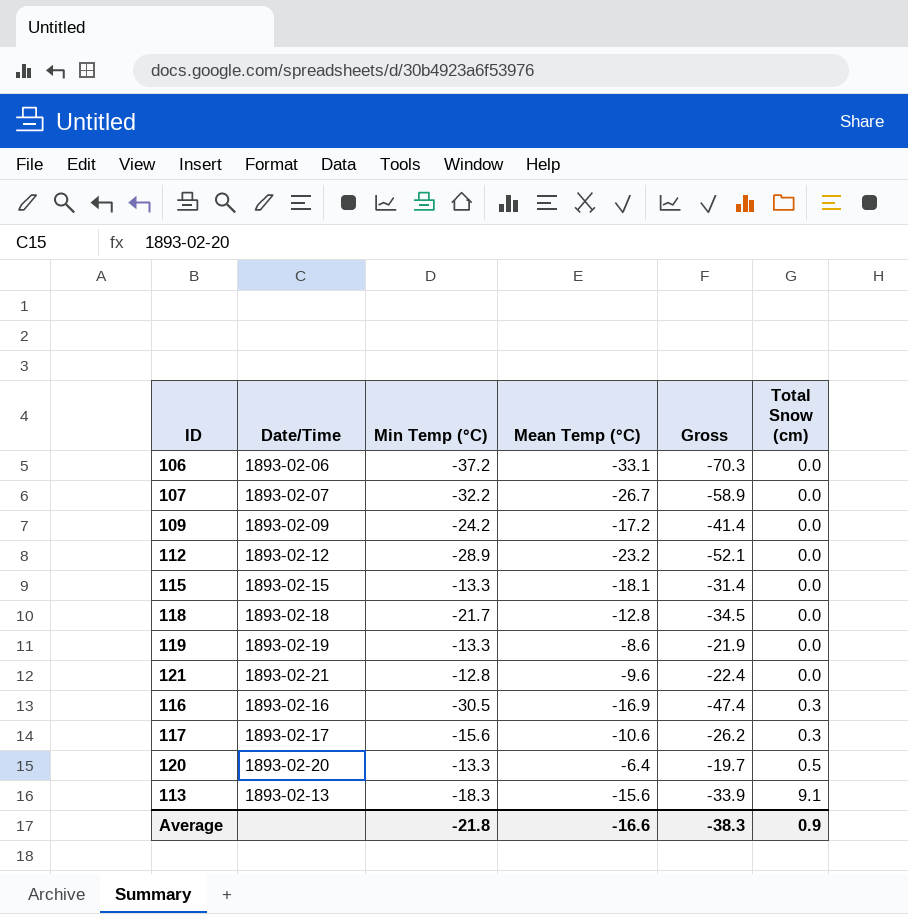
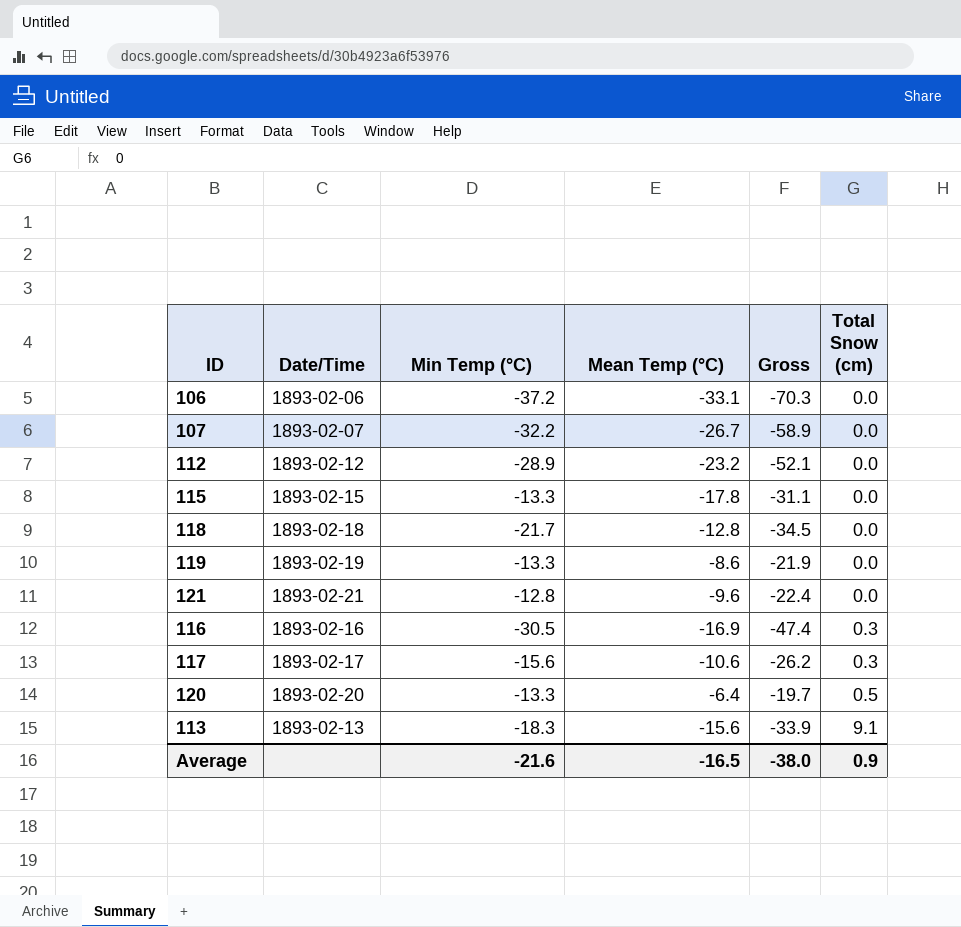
row 109: 1893-02-09 | -24.2 | -17.2 | -41.4 | 0.0 -> none
115 | Mean Temp (°C): -18.1 -> -17.8
115 | Gross: -31.4 -> -31.1
Average | Min Temp (°C): -21.8 -> -21.6
Average | Mean Temp (°C): -16.6 -> -16.5
Average | Gross: -38.3 -> -38.0

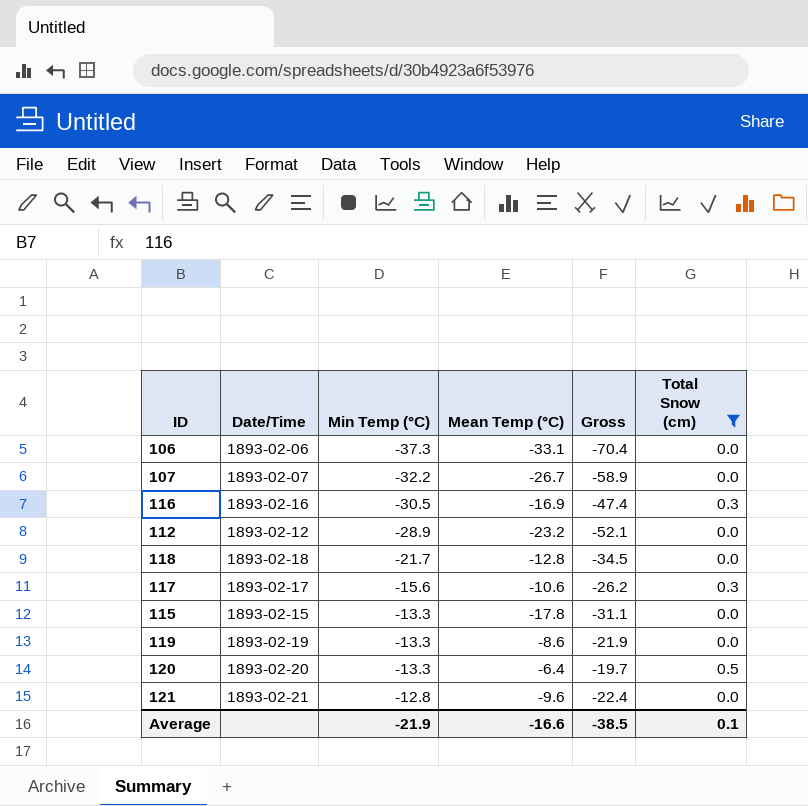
filter: none -> Total Snow (cm) != 9.1
row order: Total Snow (cm) ascending -> Min Temp (°C) ascending
106 | Min Temp (°C): -37.2 -> -37.3
106 | Gross: -70.3 -> -70.4
Average | Min Temp (°C): -21.6 -> -21.9
Average | Mean Temp (°C): -16.5 -> -16.6
Average | Gross: -38.0 -> -38.5
Average | Total Snow (cm): 0.9 -> 0.1

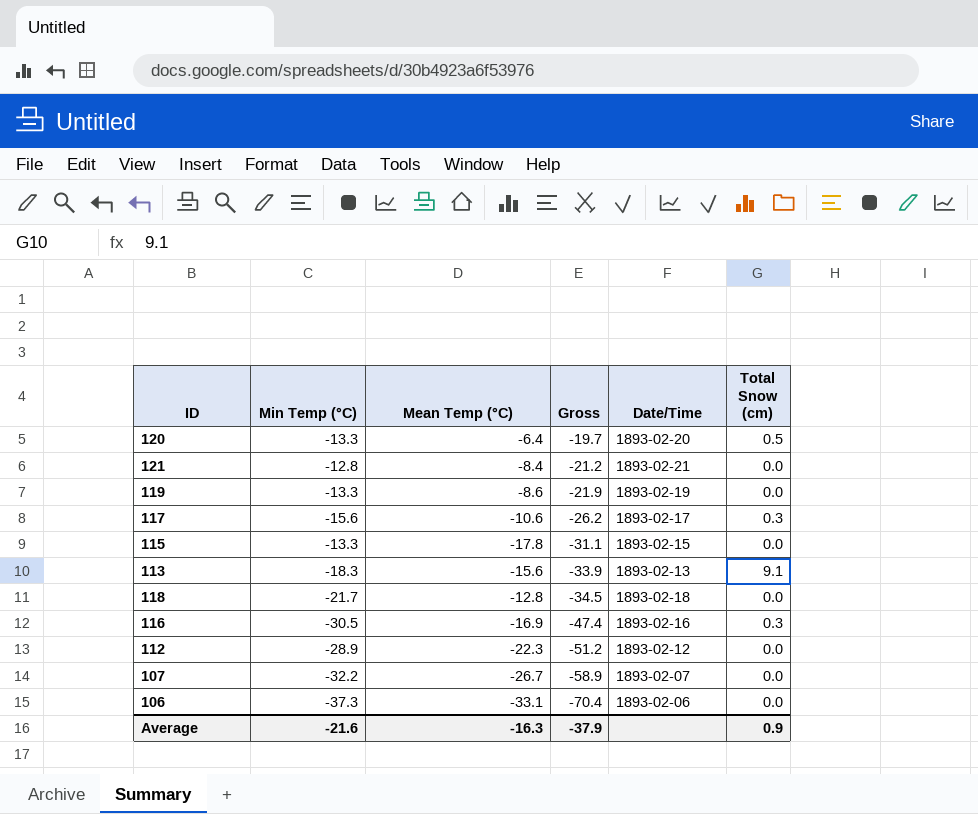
filter: Total Snow (cm) != 9.1 -> none
row order: Min Temp (°C) ascending -> Gross descending
column Date/Time | position: 2 -> 5
121 | Mean Temp (°C): -9.6 -> -8.4
121 | Gross: -22.4 -> -21.2
112 | Mean Temp (°C): -23.2 -> -22.3
112 | Gross: -52.1 -> -51.2
Average | Min Temp (°C): -21.9 -> -21.6
Average | Mean Temp (°C): -16.6 -> -16.3
Average | Gross: -38.5 -> -37.9
Average | Total Snow (cm): 0.1 -> 0.9

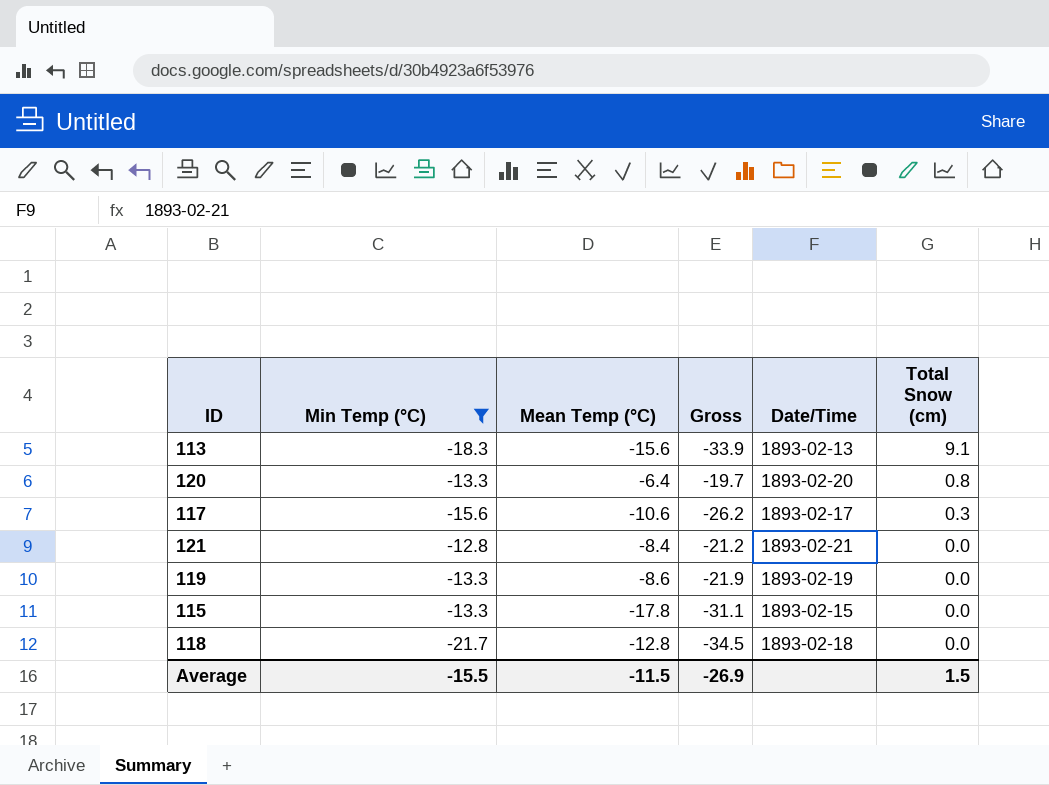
filter: none -> Min Temp (°C) >= -21.7
row order: Gross descending -> Total Snow (cm) descending
120 | Total Snow (cm): 0.5 -> 0.8
Average | Min Temp (°C): -21.6 -> -15.5
Average | Mean Temp (°C): -16.3 -> -11.5
Average | Gross: -37.9 -> -26.9
Average | Total Snow (cm): 0.9 -> 1.5

